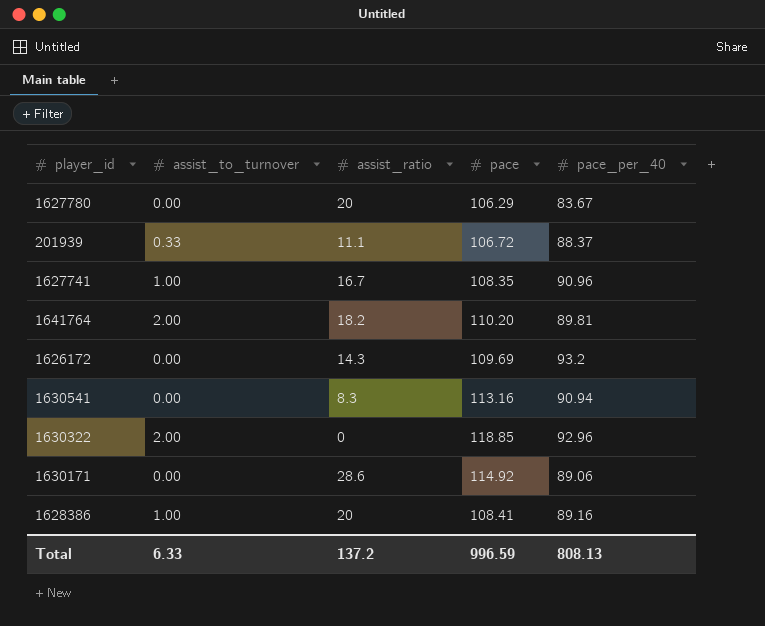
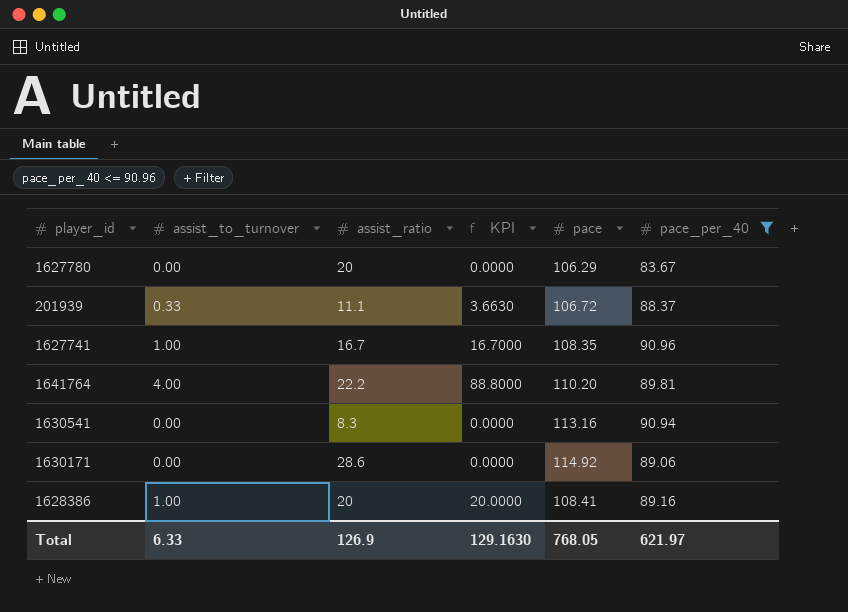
filter: none -> pace_per_40 <= 90.96
column KPI | formula: none -> [assist_to_turnover] * [assist_ratio]
1641764 | assist_to_turnover: 2.00 -> 4.00
1641764 | assist_ratio: 18.2 -> 22.2
Total | assist_ratio: 137.2 -> 126.9
Total | pace: 996.59 -> 768.05
Total | pace_per_40: 808.13 -> 621.97

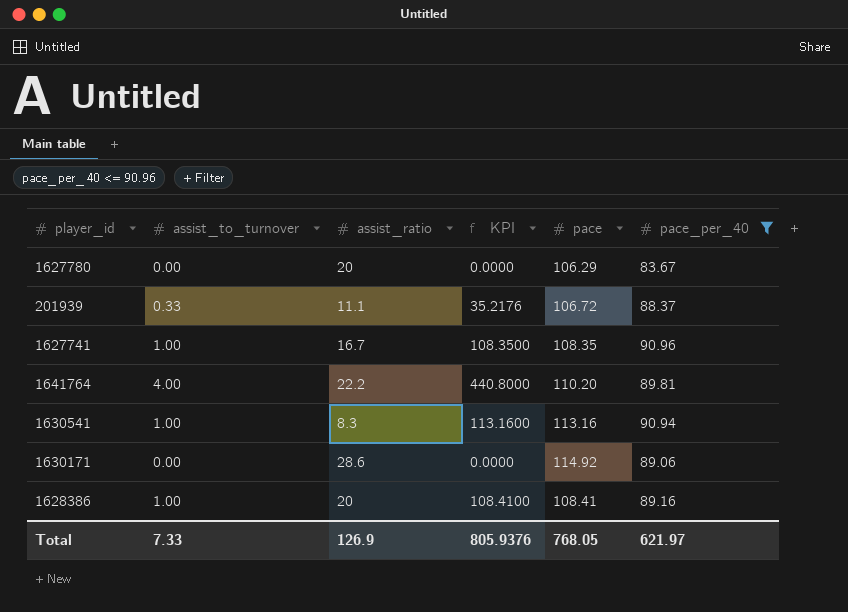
column KPI | formula: [assist_to_turnover] * [assist_ratio] -> [assist_to_turnover] * [pace]
1630541 | assist_to_turnover: 0.00 -> 1.00
Total | assist_to_turnover: 6.33 -> 7.33
Total | KPI: 129.1630 -> 805.9376

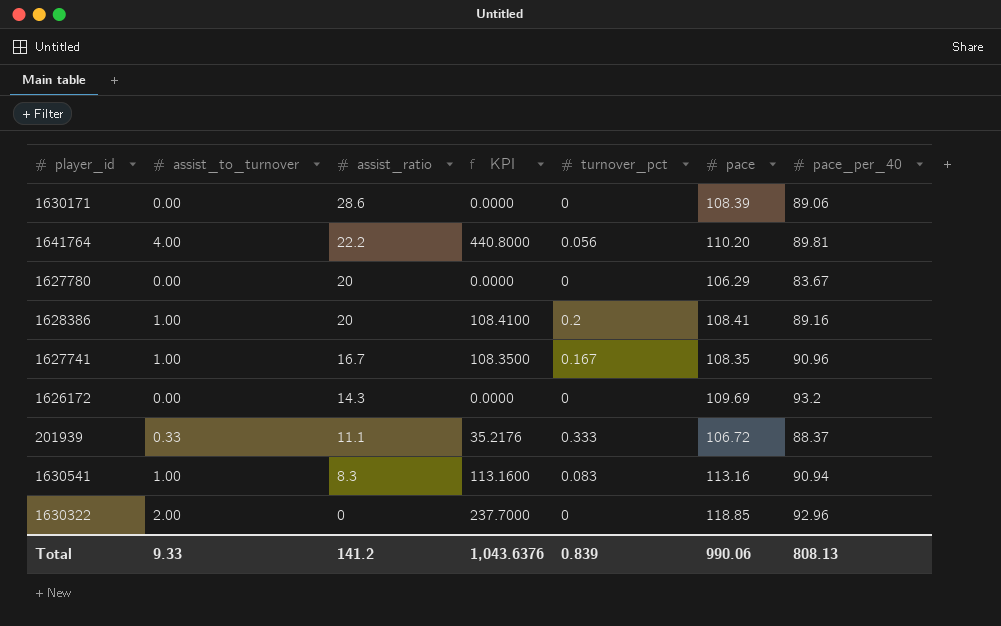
filter: pace_per_40 <= 90.96 -> none
row order: none -> assist_ratio descending
column turnover_pct | position: none -> 5
1630171 | pace: 114.92 -> 108.39
Total | assist_to_turnover: 7.33 -> 9.33
Total | assist_ratio: 126.9 -> 141.2
Total | KPI: 805.9376 -> 1,043.6376
Total | pace: 768.05 -> 990.06
Total | pace_per_40: 621.97 -> 808.13

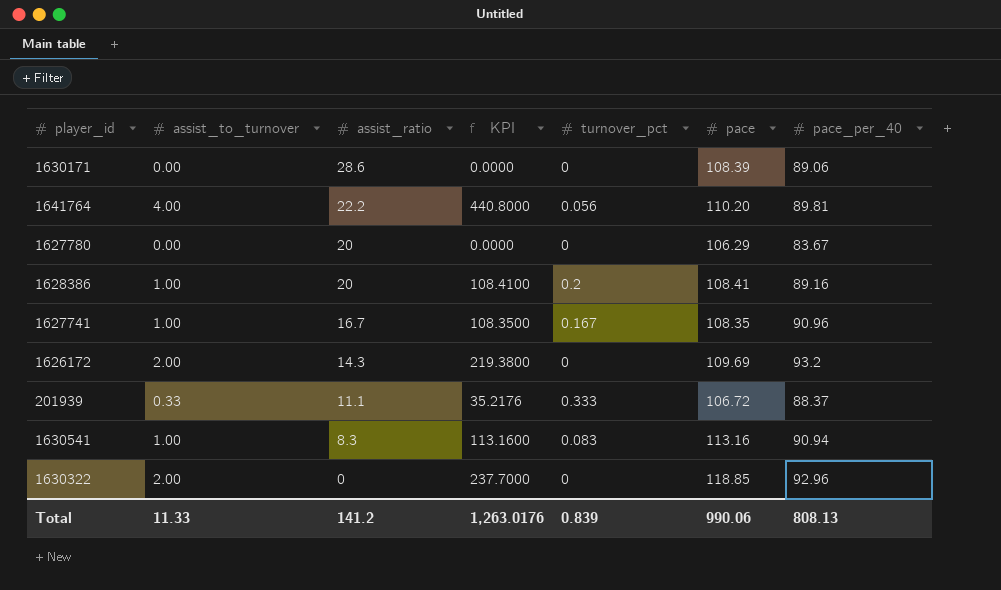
1626172 | assist_to_turnover: 0.00 -> 2.00
1626172 | KPI: 0.0000 -> 219.3800
Total | assist_to_turnover: 9.33 -> 11.33
Total | KPI: 1,043.6376 -> 1,263.0176

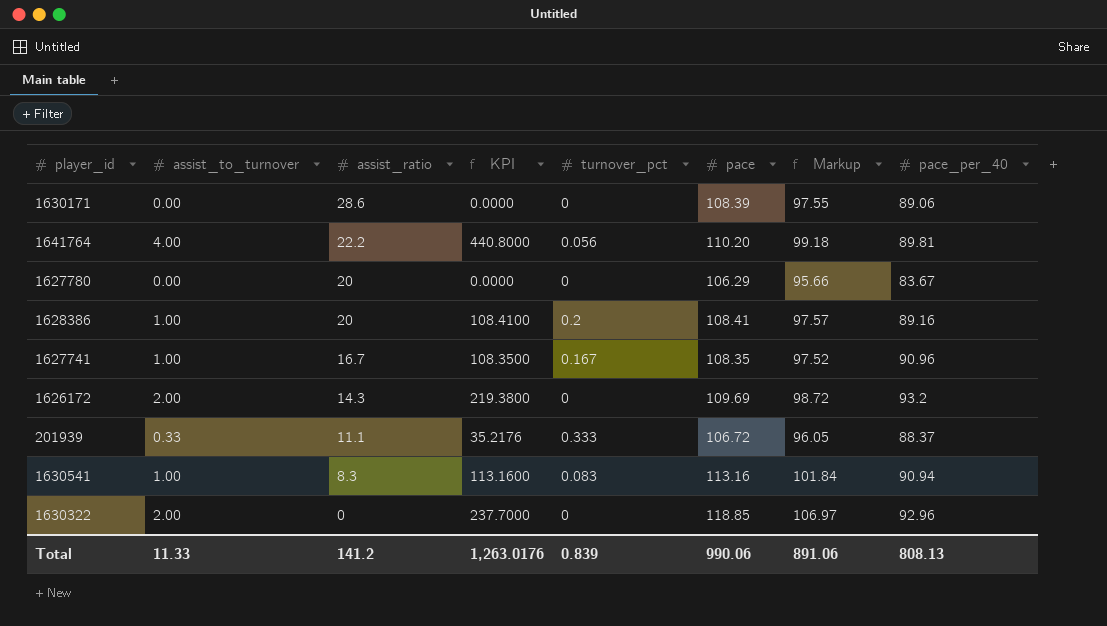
column Markup | formula: none -> [pace] * 0.9

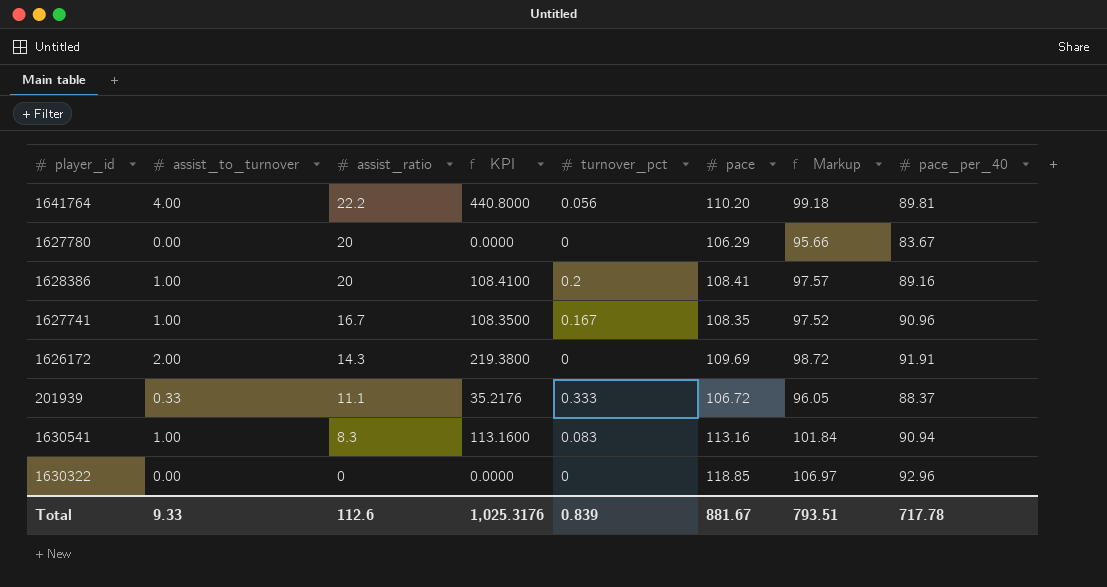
row 1630171: 0.00 | 28.6 | 0.0000 | 0 | 108.39 | 97.55 | 89.06 -> none
1626172 | pace_per_40: 93.2 -> 91.91
1630322 | assist_to_turnover: 2.00 -> 0.00
1630322 | KPI: 237.7000 -> 0.0000
Total | assist_to_turnover: 11.33 -> 9.33
Total | assist_ratio: 141.2 -> 112.6
Total | KPI: 1,263.0176 -> 1,025.3176
Total | pace: 990.06 -> 881.67
Total | Markup: 891.06 -> 793.51
Total | pace_per_40: 808.13 -> 717.78

